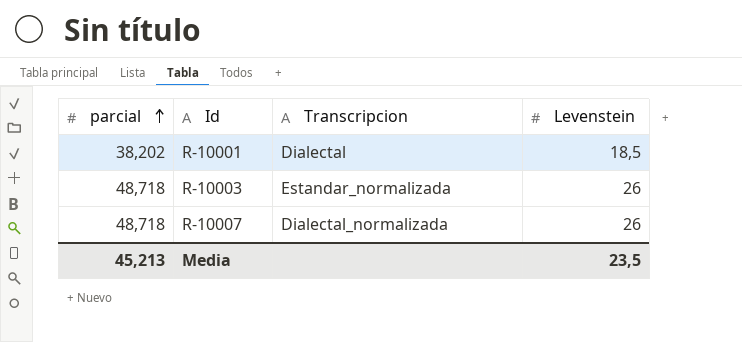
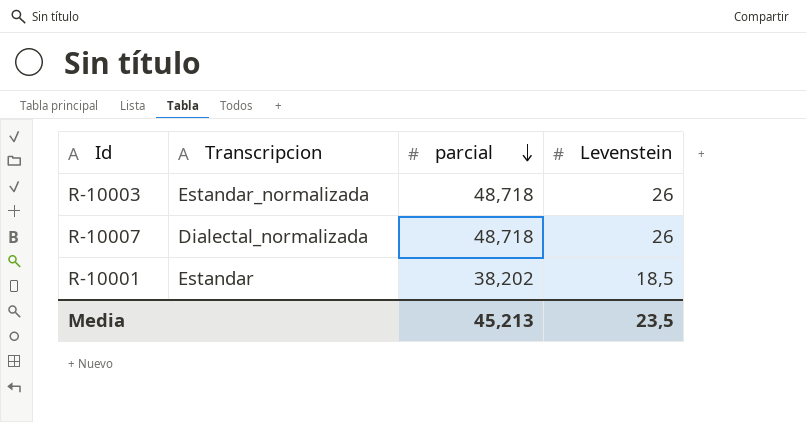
row order: parcial ascending -> parcial descending
column parcial | position: 1 -> 3
R-10001 | Transcripcion: Dialectal -> Estandar

